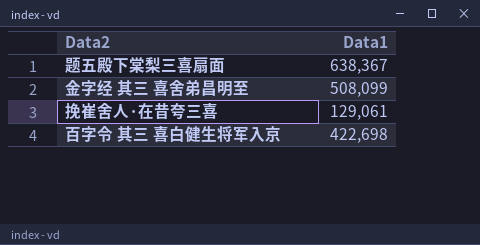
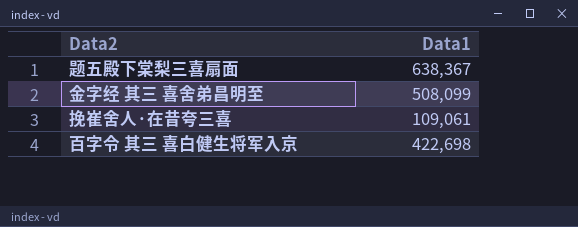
挽崔舍人·在昔夸三喜 | Data1: 129,061 -> 109,061

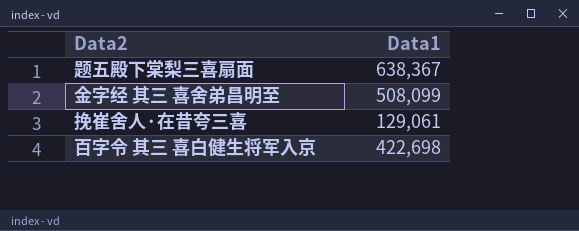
挽崔舍人·在昔夸三喜 | Data1: 109,061 -> 129,061

